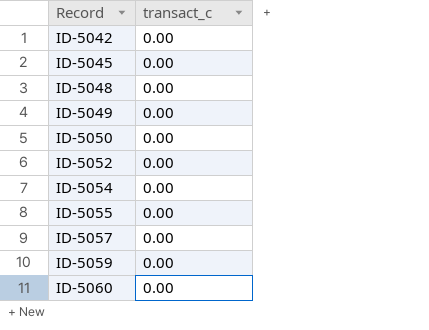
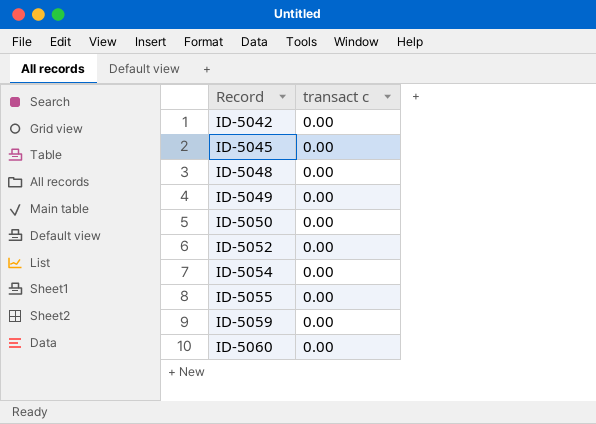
column name: transact_c -> transact c
row ID-5057: 0.00 -> none

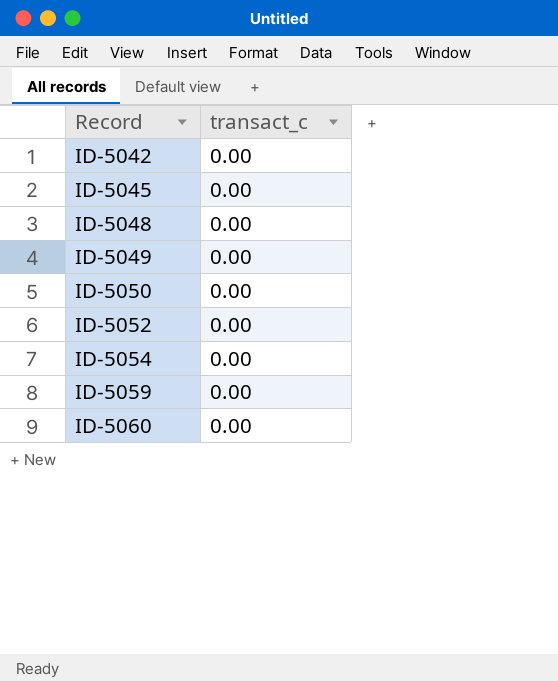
column name: transact c -> transact_c
row ID-5055: 0.00 -> none

